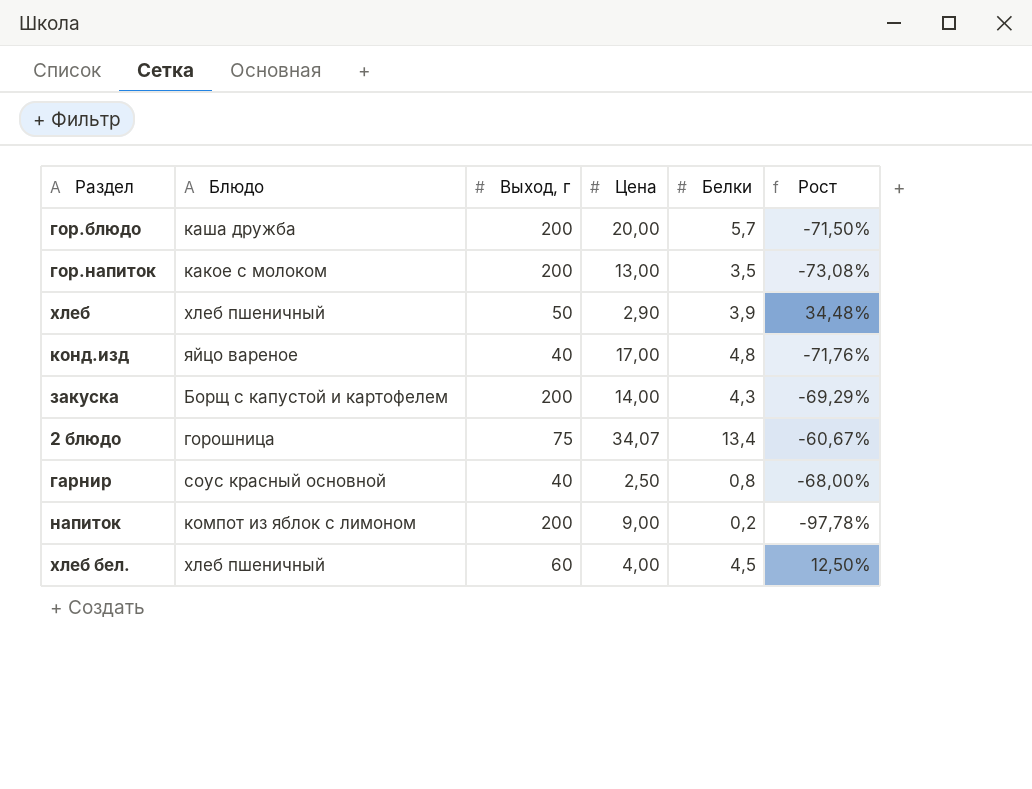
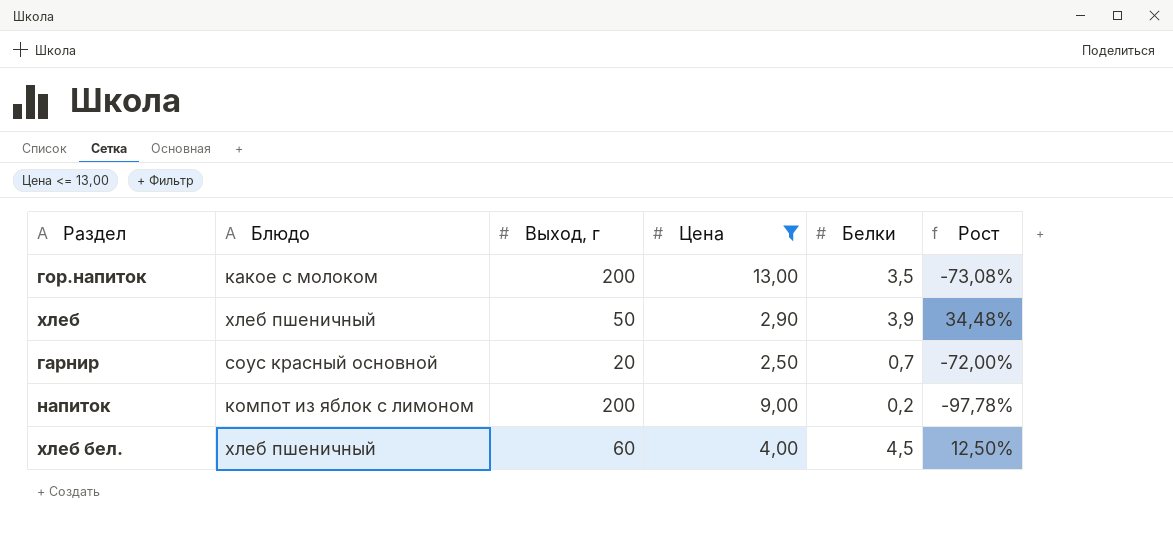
filter: none -> Цена <= 13,00
гарнир | Выход, г: 40 -> 20
гарнир | Белки: 0,8 -> 0,7
гарнир | Рост: -68,00% -> -72,00%

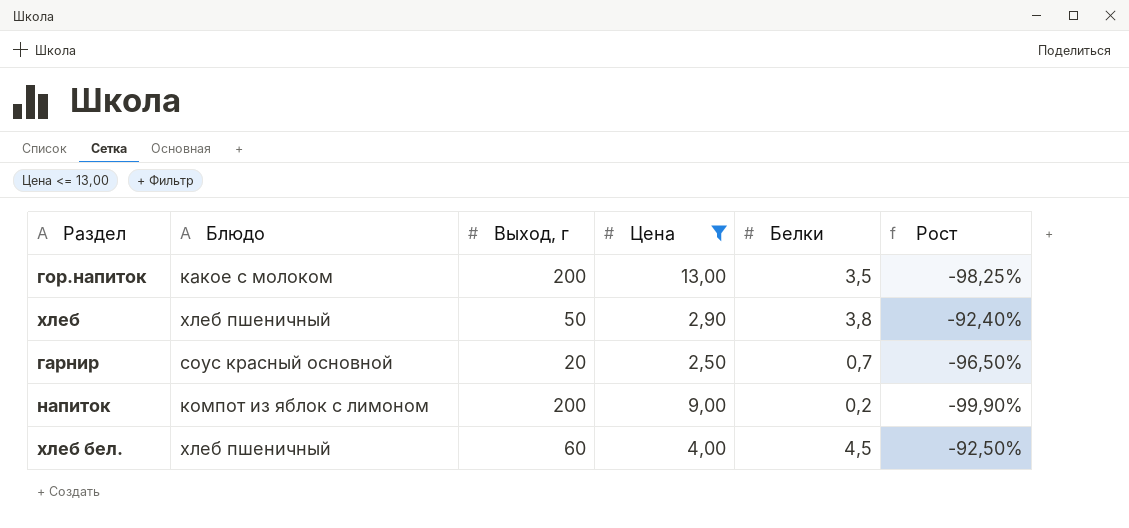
column Рост | formula: ([Белки] - [Цена]) / [Цена] -> ([Белки] - [Выход, г]) / [Выход, г]
хлеб | Белки: 3,9 -> 3,8

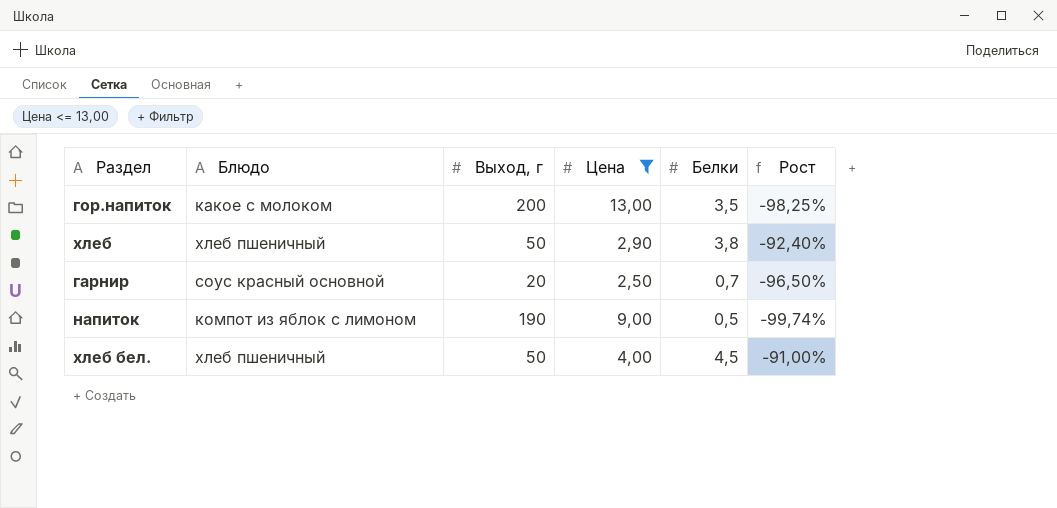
напиток | Выход, г: 200 -> 190
напиток | Белки: 0,2 -> 0,5
напиток | Рост: -99,90% -> -99,74%
хлеб бел. | Выход, г: 60 -> 50
хлеб бел. | Рост: -92,50% -> -91,00%

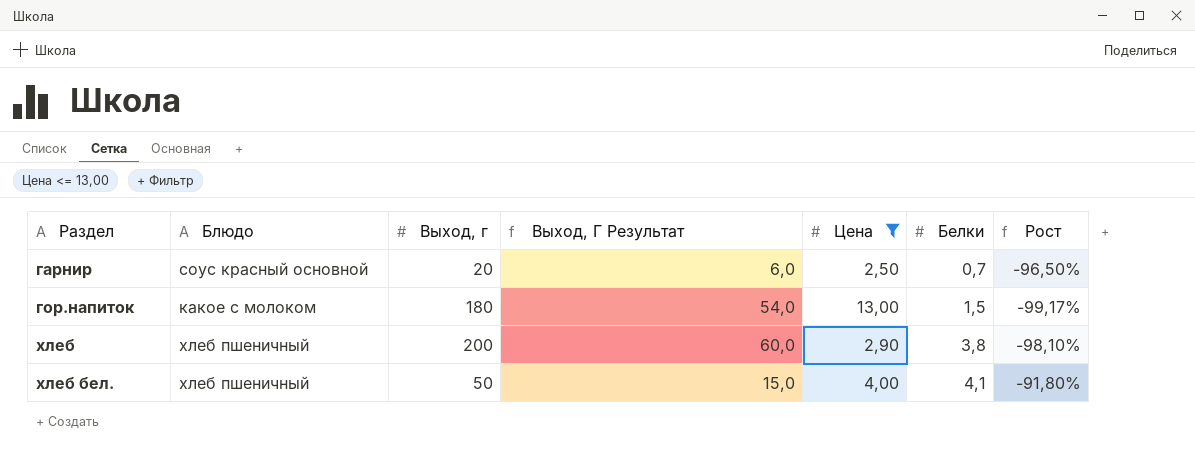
row order: none -> Раздел ascending
column Выход, Г Результат | formula: none -> [Выход, г] * 0,3
row напиток: компот из яблок с лимоном | 190 | 9,00 | 0,5 | -99,74% -> none
гор.напиток | Выход, г: 200 -> 180
гор.напиток | Белки: 3,5 -> 1,5
гор.напиток | Рост: -98,25% -> -99,17%
хлеб | Выход, г: 50 -> 200
хлеб | Рост: -92,40% -> -98,10%
хлеб бел. | Белки: 4,5 -> 4,1
хлеб бел. | Рост: -91,00% -> -91,80%

